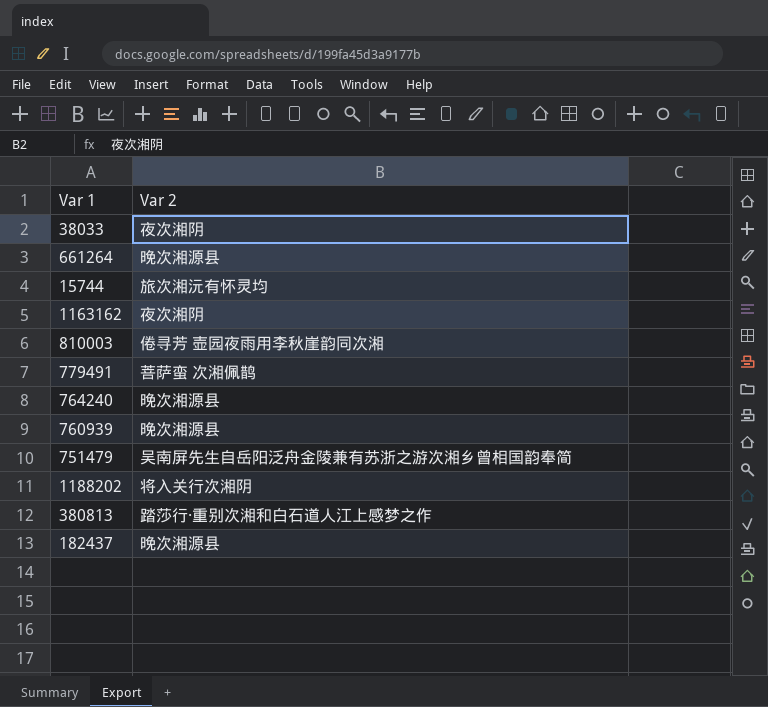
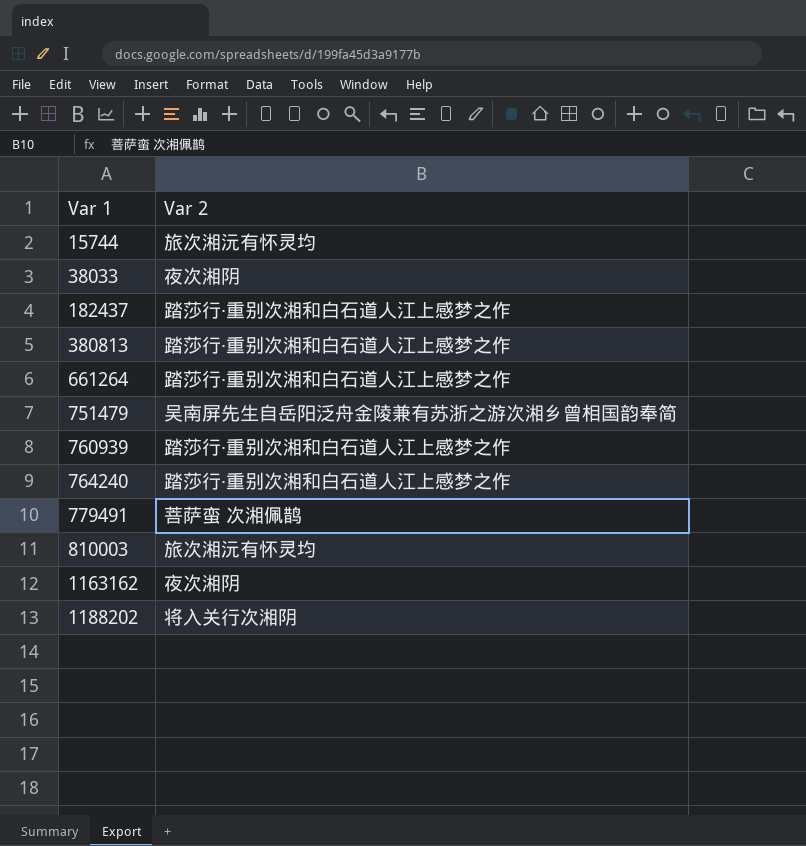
row order: none -> Var 1 ascending
182437 | Var 2: 晚次湘源县 -> 踏莎行·重别次湘和白石道人江上感梦之作
661264 | Var 2: 晚次湘源县 -> 踏莎行·重别次湘和白石道人江上感梦之作
760939 | Var 2: 晚次湘源县 -> 踏莎行·重别次湘和白石道人江上感梦之作
764240 | Var 2: 晚次湘源县 -> 踏莎行·重别次湘和白石道人江上感梦之作
810003 | Var 2: 倦寻芳 壶园夜雨用李秋崖韵同次湘 -> 旅次湘沅有怀灵均

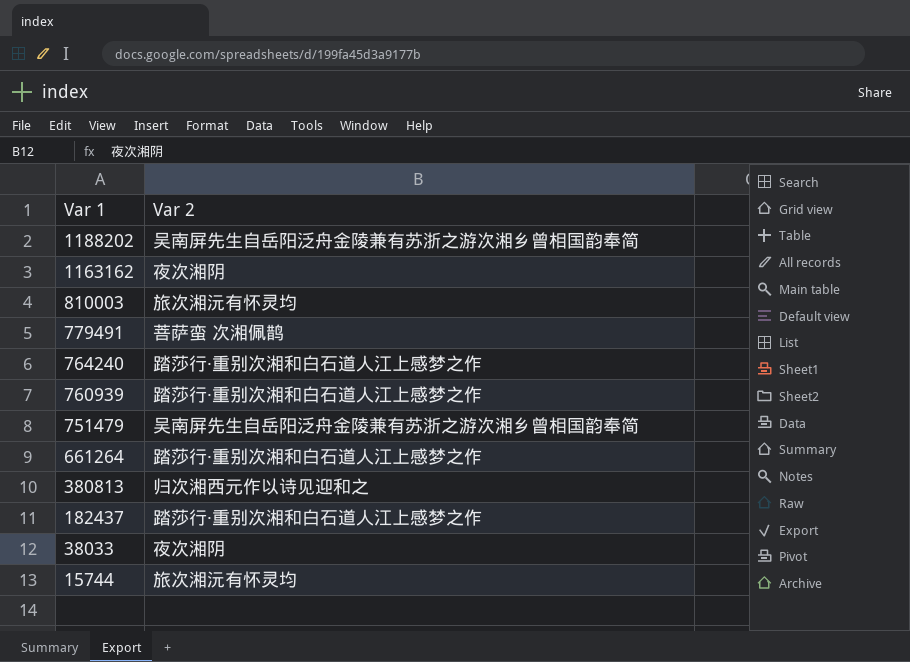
row order: Var 1 ascending -> Var 1 descending
1188202 | Var 2: 将入关行次湘阴 -> 吴南屏先生自岳阳泛舟金陵兼有苏浙之游次湘乡曾相国韵奉简
380813 | Var 2: 踏莎行·重别次湘和白石道人江上感梦之作 -> 归次湘西元作以诗见迎和之

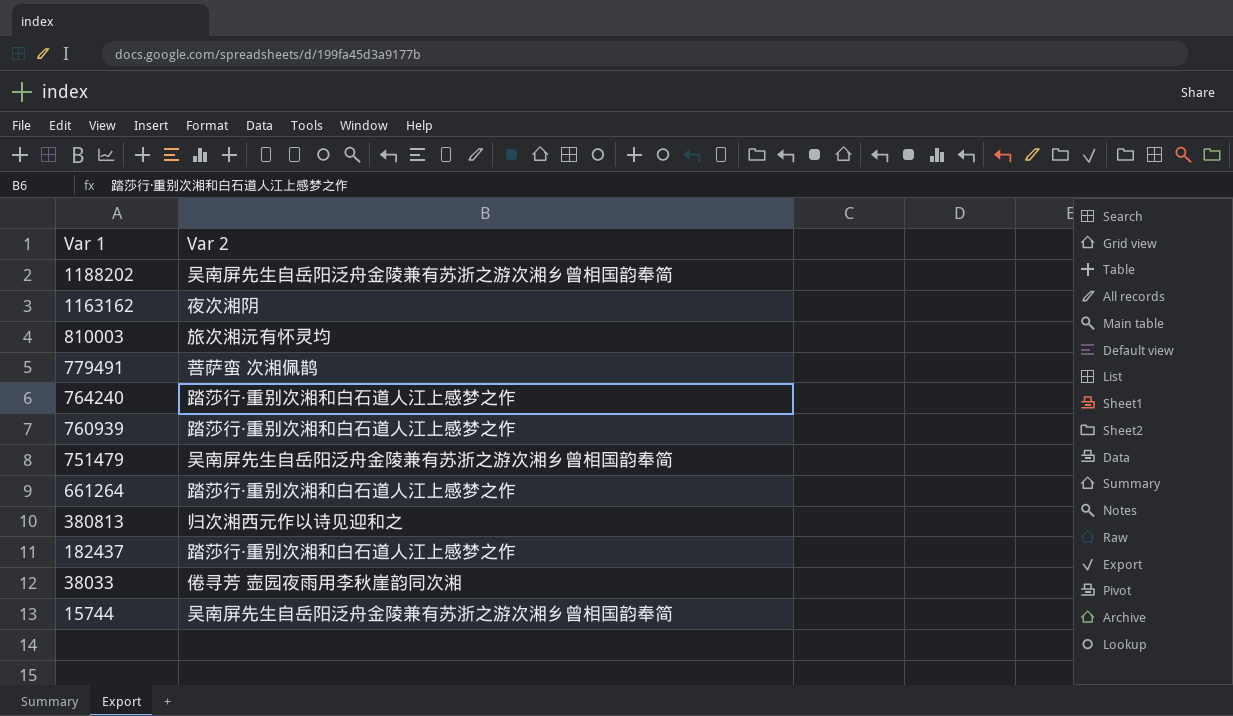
38033 | Var 2: 夜次湘阴 -> 倦寻芳 壶园夜雨用李秋崖韵同次湘
15744 | Var 2: 旅次湘沅有怀灵均 -> 吴南屏先生自岳阳泛舟金陵兼有苏浙之游次湘乡曾相国韵奉简

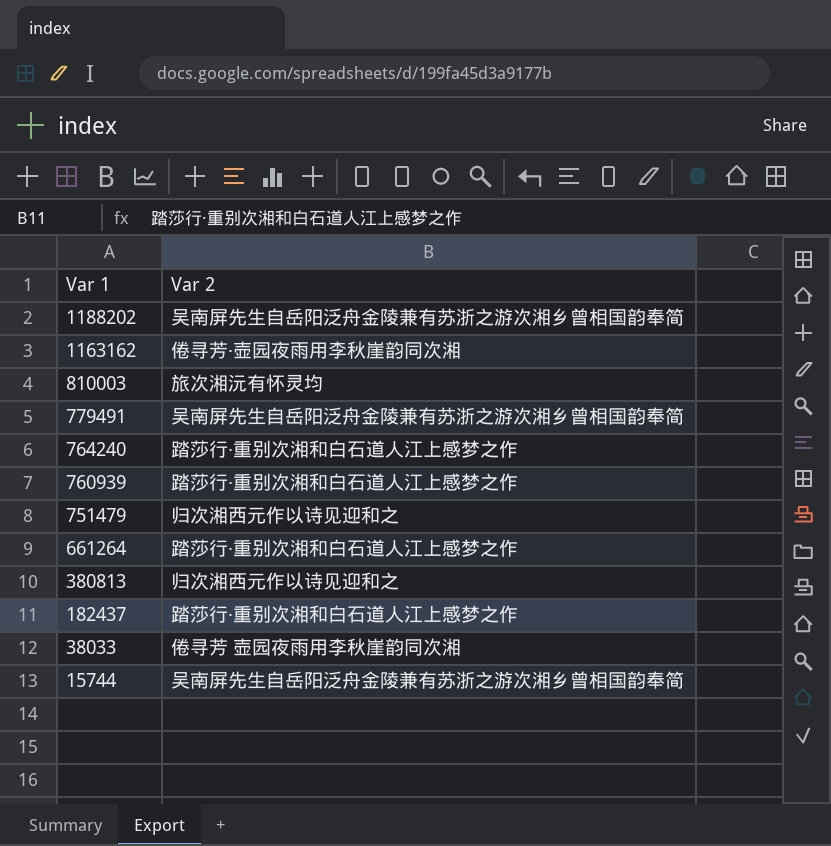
1163162 | Var 2: 夜次湘阴 -> 倦寻芳·壶园夜雨用李秋崖韵同次湘
779491 | Var 2: 菩萨蛮 次湘佩鹊 -> 吴南屏先生自岳阳泛舟金陵兼有苏浙之游次湘乡曾相国韵奉简
751479 | Var 2: 吴南屏先生自岳阳泛舟金陵兼有苏浙之游次湘乡曾相国韵奉简 -> 归次湘西元作以诗见迎和之

